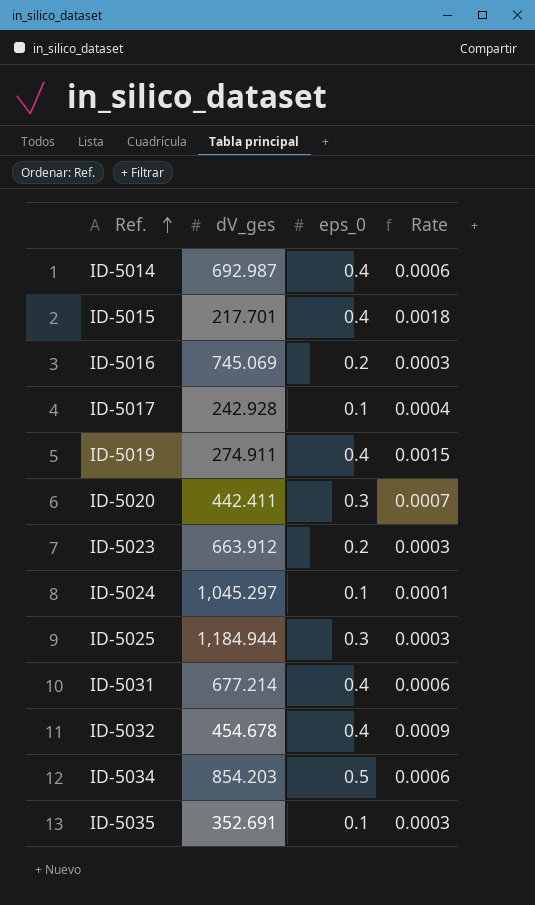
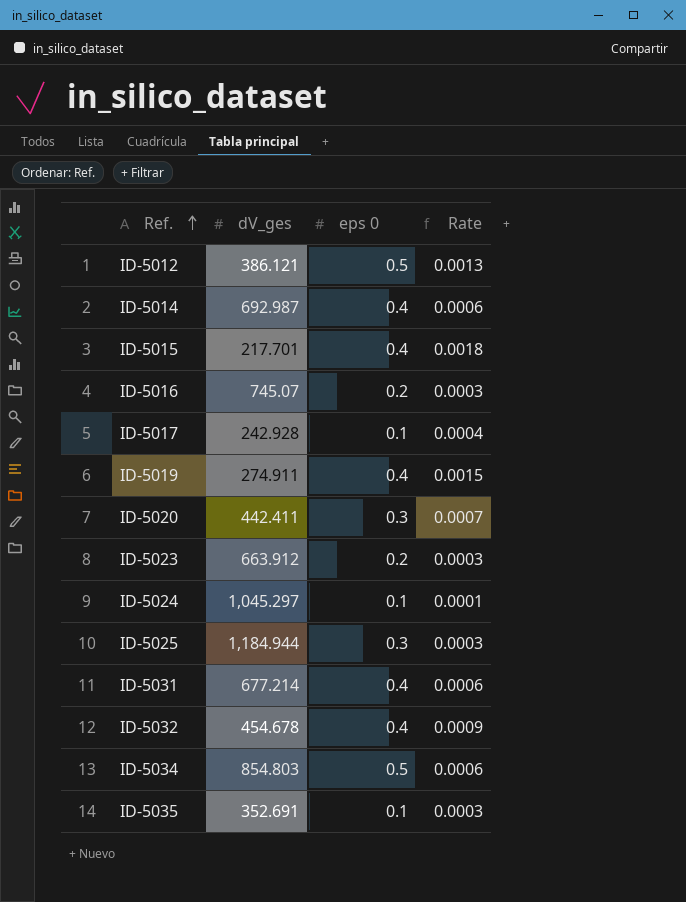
column name: eps_0 -> eps 0
row ID-5012: none -> 386.121 | 0.5 | 0.0013
ID-5016 | dV_ges: 745.069 -> 745.07
ID-5034 | dV_ges: 854.203 -> 854.803

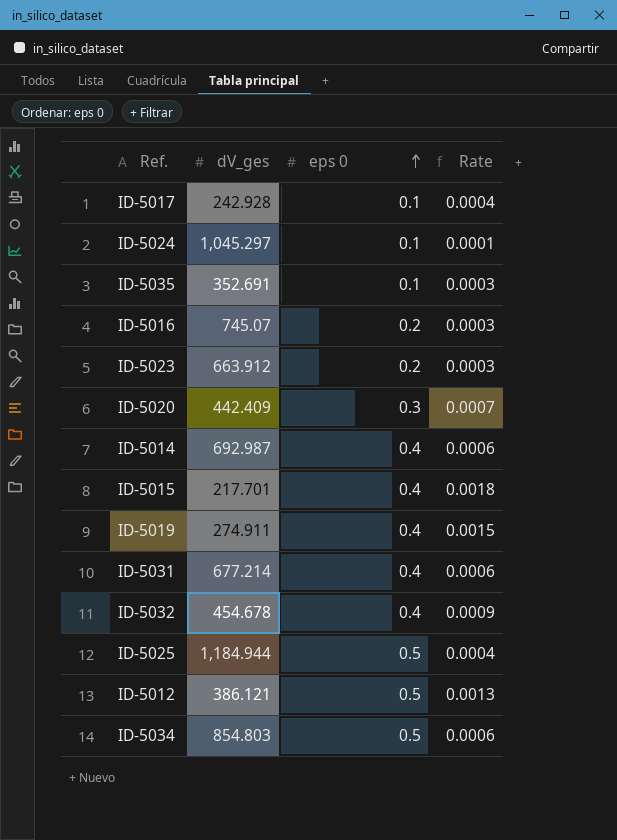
row order: Ref. ascending -> eps 0 ascending
ID-5020 | dV_ges: 442.411 -> 442.409
ID-5025 | eps 0: 0.3 -> 0.5
ID-5025 | Rate: 0.0003 -> 0.0004

